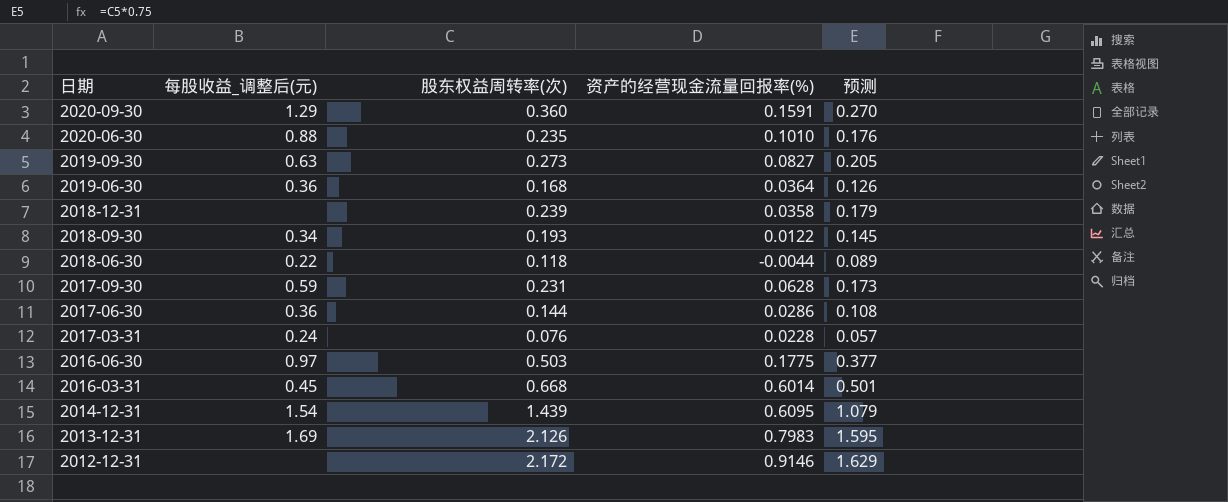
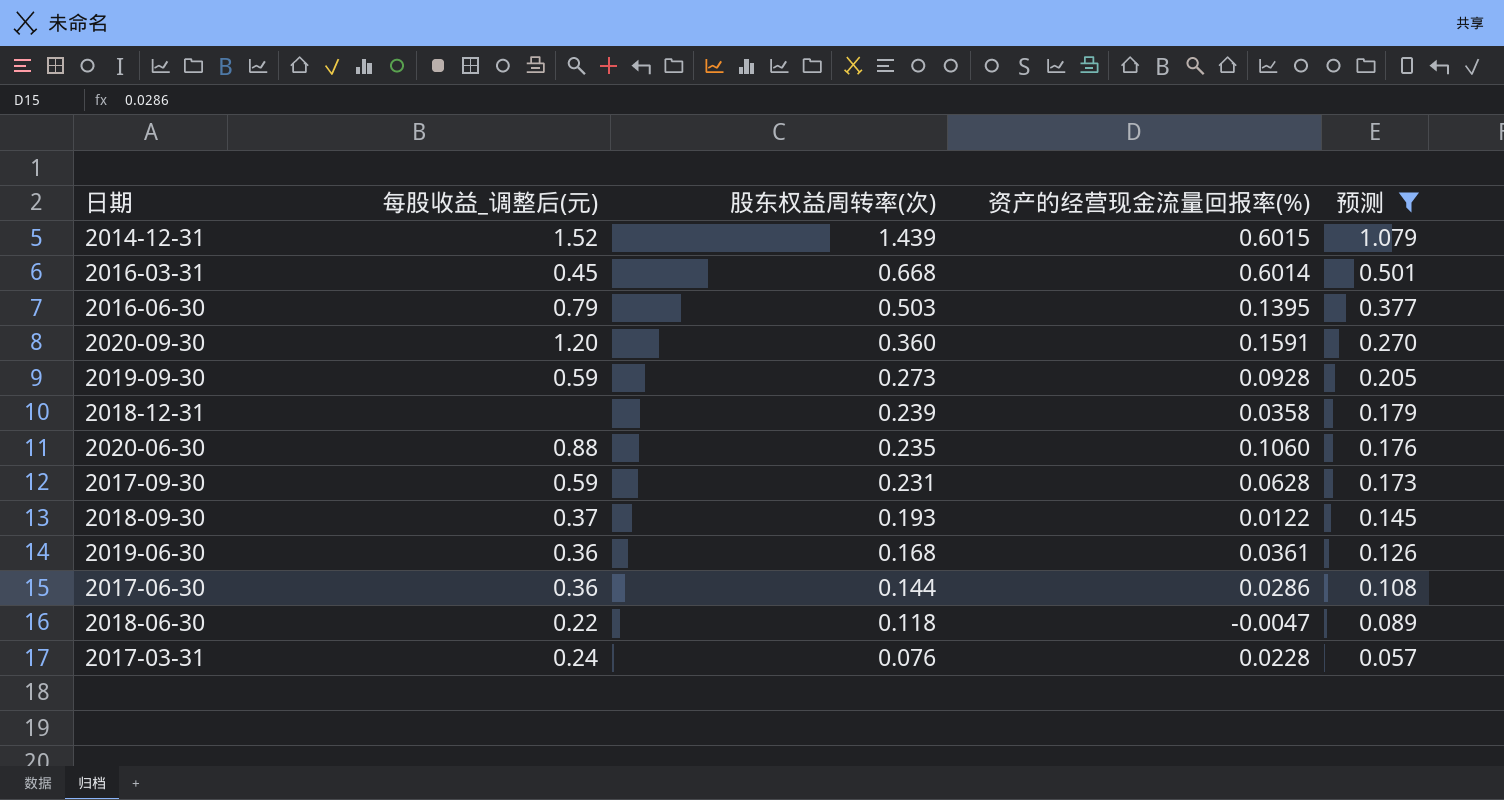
filter: none -> 预测 <= 1.079
row order: 日期 descending -> 股东权益周转率(次) descending
2014-12-31 | 每股收益_调整后(元): 1.54 -> 1.52
2014-12-31 | 资产的经营现金流量回报率(%): 0.6095 -> 0.6015
2016-06-30 | 每股收益_调整后(元): 0.97 -> 0.79
2016-06-30 | 资产的经营现金流量回报率(%): 0.1775 -> 0.1395
2020-09-30 | 每股收益_调整后(元): 1.29 -> 1.20
2019-09-30 | 每股收益_调整后(元): 0.63 -> 0.59
2019-09-30 | 资产的经营现金流量回报率(%): 0.0827 -> 0.0928
2020-06-30 | 资产的经营现金流量回报率(%): 0.1010 -> 0.1060
2018-09-30 | 每股收益_调整后(元): 0.34 -> 0.37
2019-06-30 | 资产的经营现金流量回报率(%): 0.0364 -> 0.0361
2018-06-30 | 资产的经营现金流量回报率(%): -0.0044 -> -0.0047

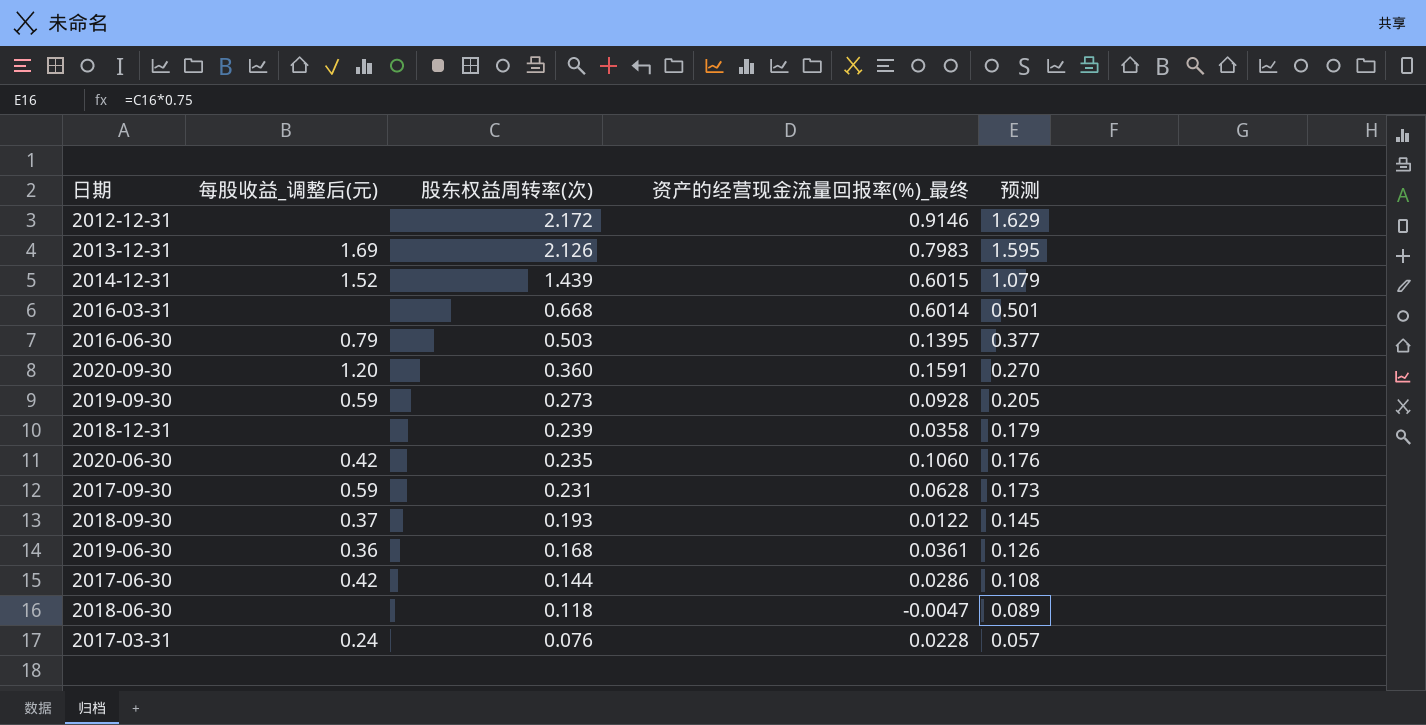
filter: 预测 <= 1.079 -> none
column name: 资产的经营现金流量回报率(%) -> 资产的经营现金流量回报率(%)_最终
2016-03-31 | 每股收益_调整后(元): 0.45 -> none
2020-06-30 | 每股收益_调整后(元): 0.88 -> 0.42
2017-06-30 | 每股收益_调整后(元): 0.36 -> 0.42
2018-06-30 | 每股收益_调整后(元): 0.22 -> none

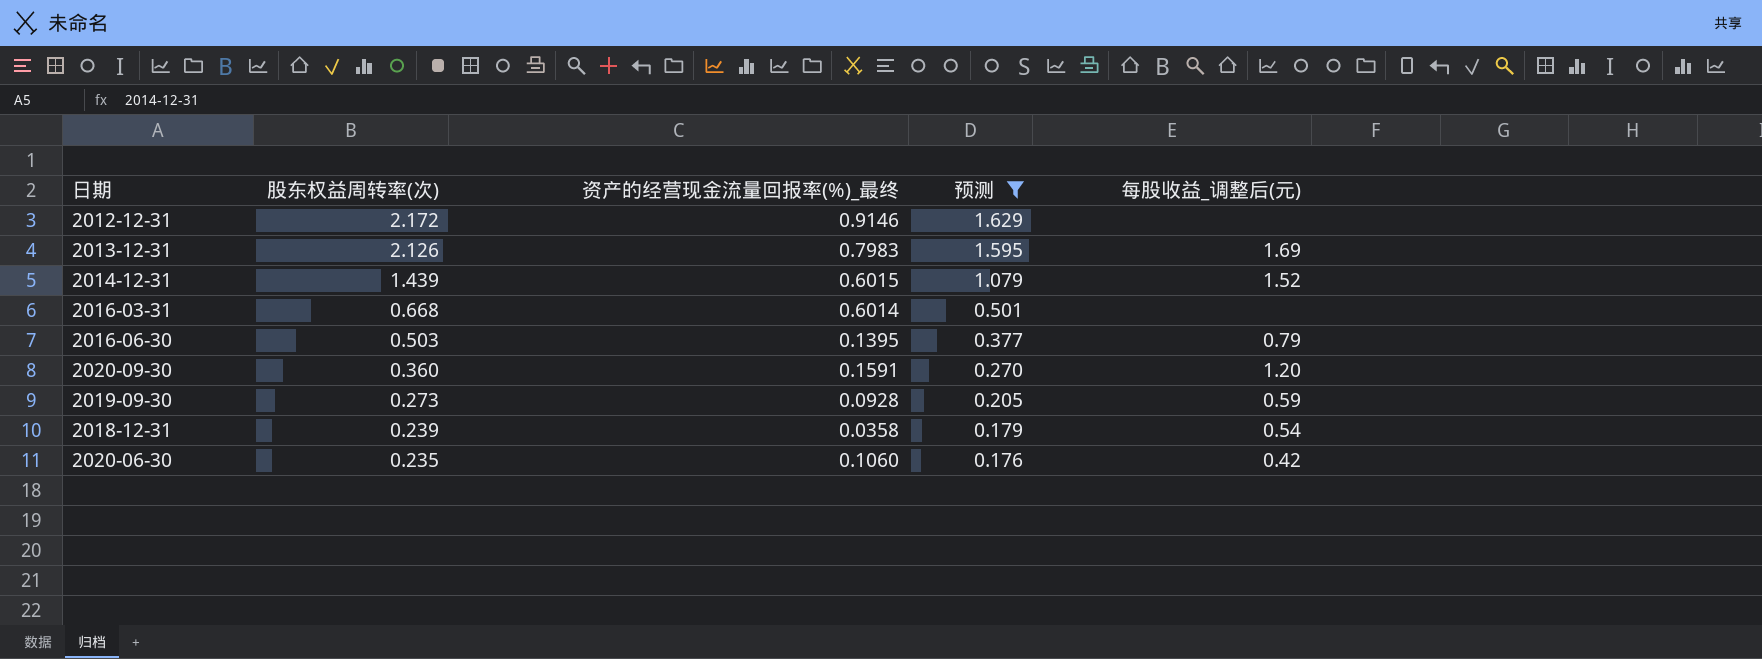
filter: none -> 预测 >= 0.176
column 每股收益_调整后(元) | position: 2 -> 5
2018-12-31 | 每股收益_调整后(元): none -> 0.54

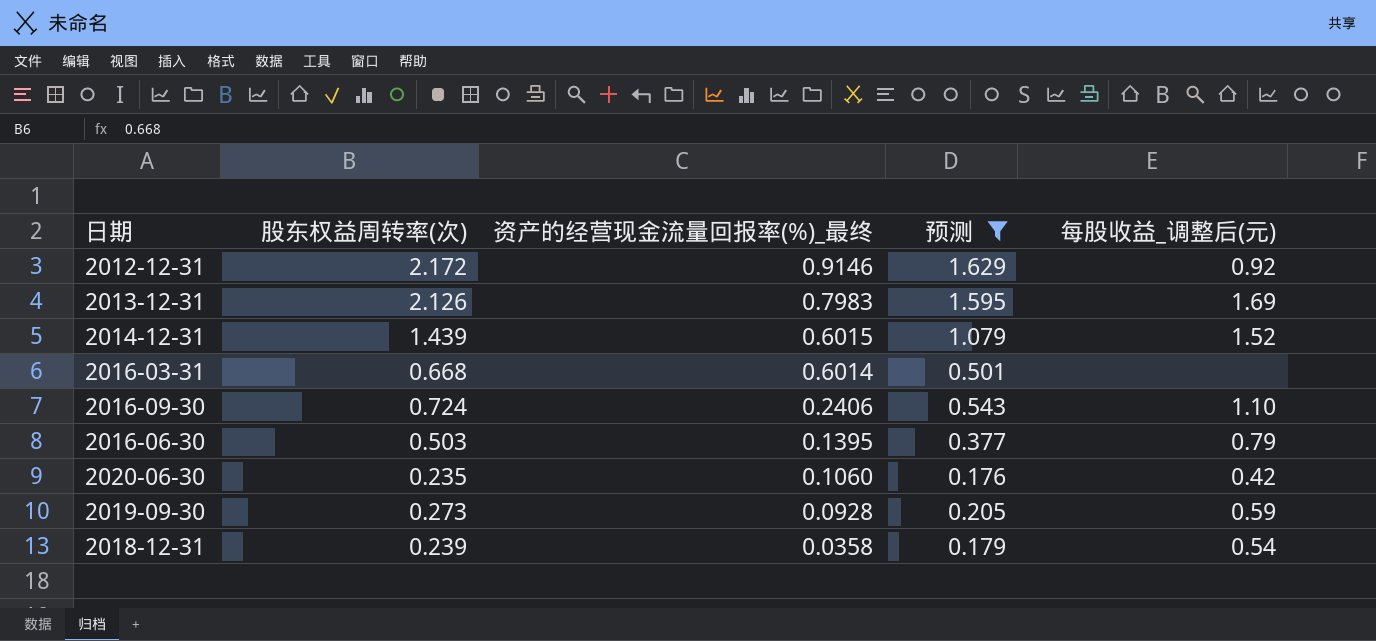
row order: 股东权益周转率(次) descending -> 资产的经营现金流量回报率(%)_最终 descending
row 2020-09-30: 0.360 | 0.1591 | 0.270 | 1.20 -> none
2012-12-31 | 每股收益_调整后(元): none -> 0.92
row 2016-09-30: none -> 0.724 | 0.2406 | 0.543 | 1.10

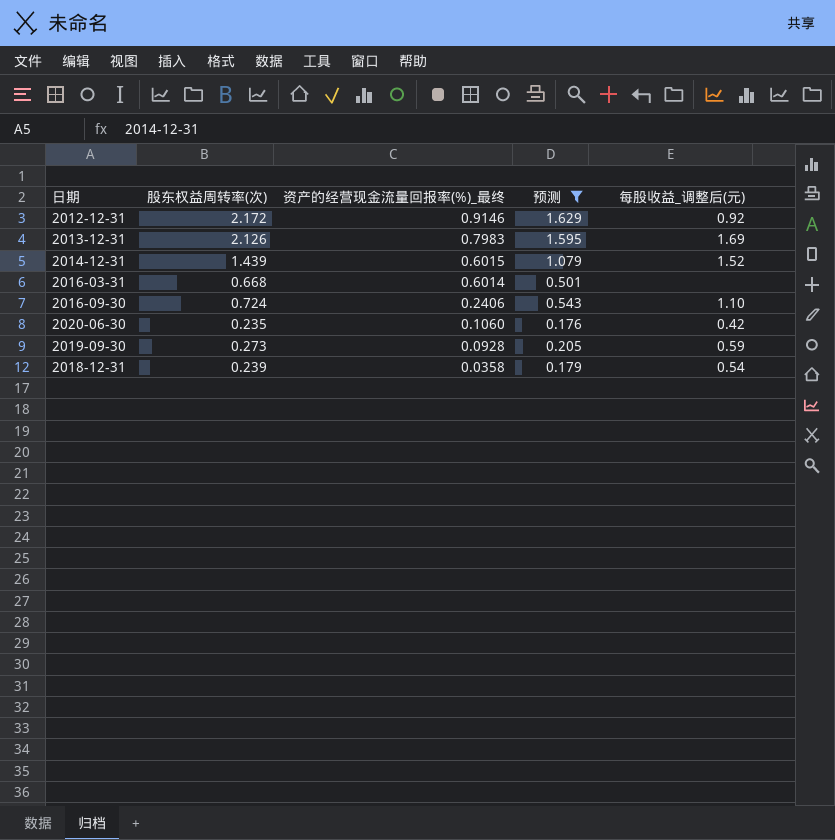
row 2016-06-30: 0.503 | 0.1395 | 0.377 | 0.79 -> none

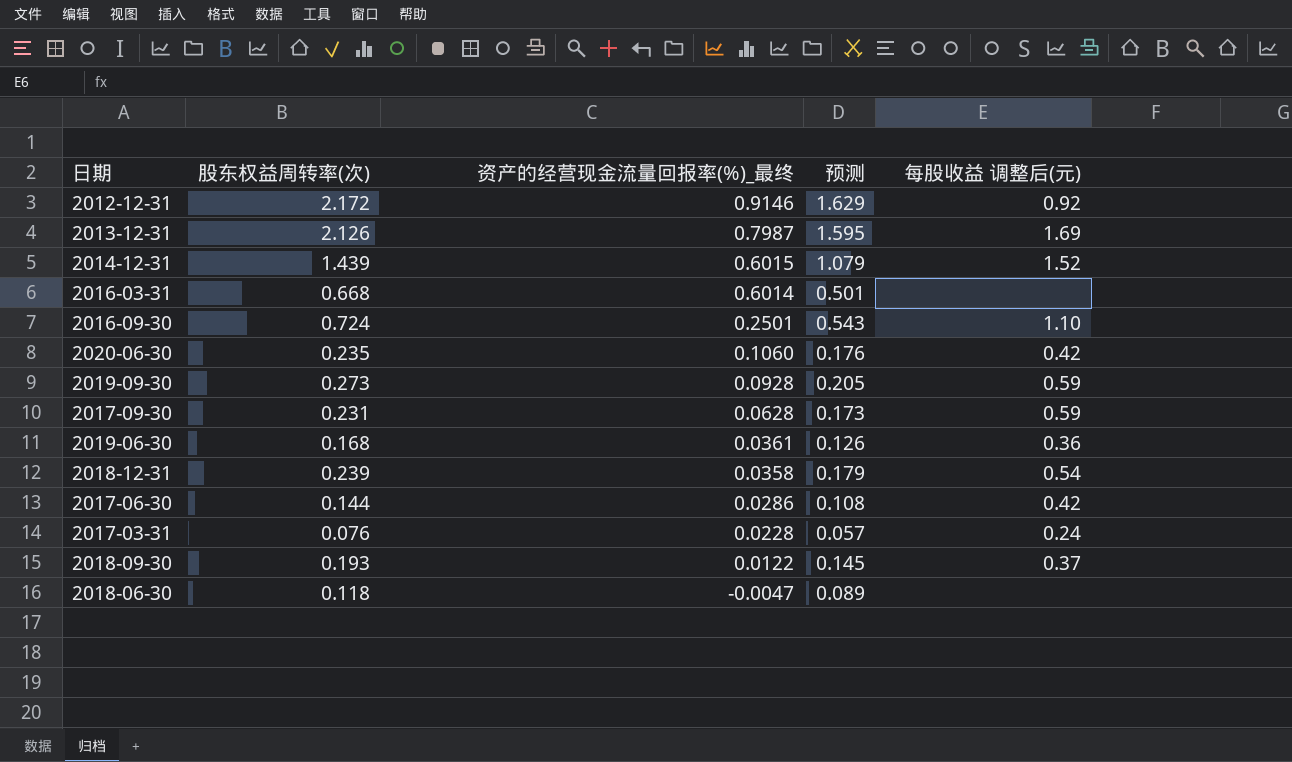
filter: 预测 >= 0.176 -> none
column name: 每股收益_调整后(元) -> 每股收益 调整后(元)
2013-12-31 | 资产的经营现金流量回报率(%)_最终: 0.7983 -> 0.7987
2016-09-30 | 资产的经营现金流量回报率(%)_最终: 0.2406 -> 0.2501

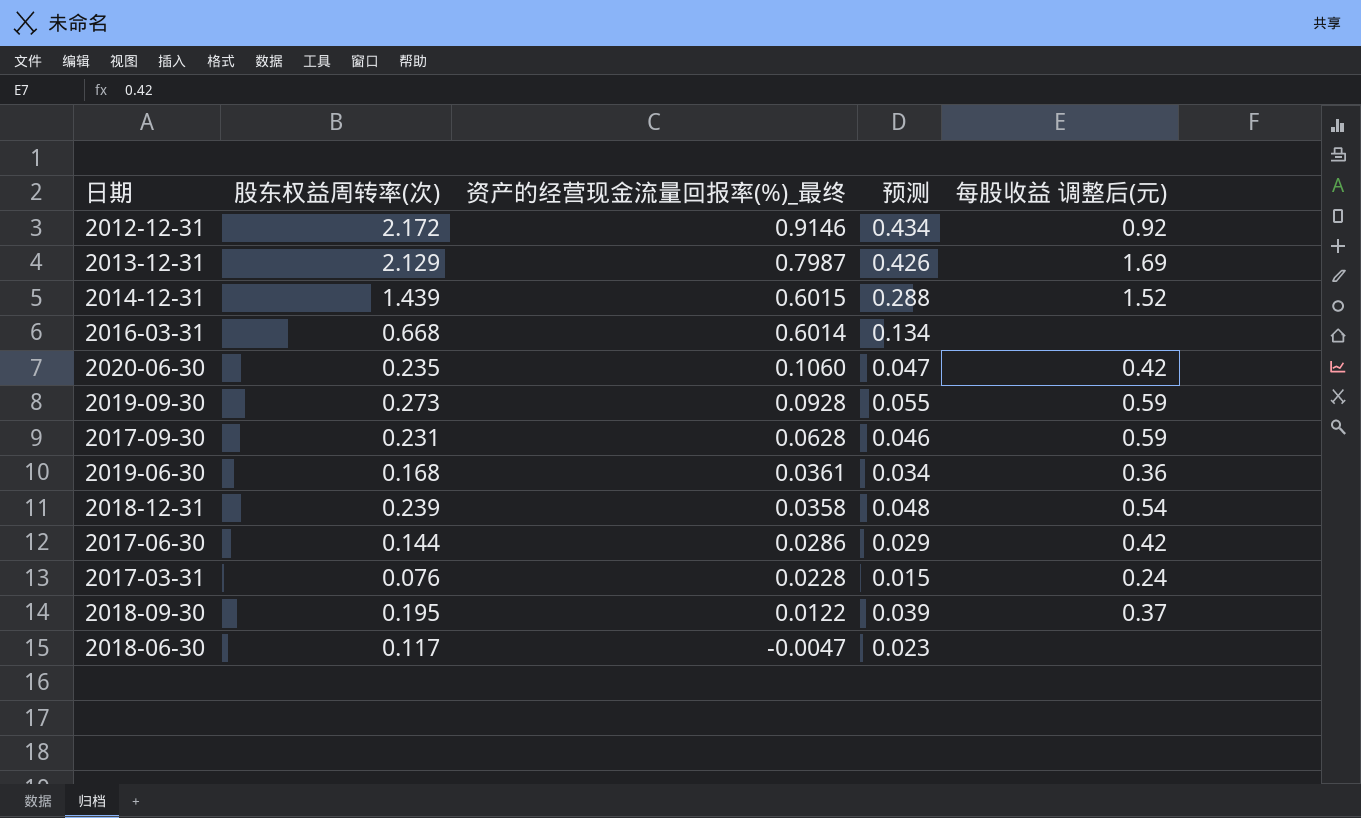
column 预测 | formula: [股东权益周转率(次)] * 0.75 -> [股东权益周转率(次)] * 0.2
row 2016-09-30: 0.724 | 0.2501 | 0.543 | 1.10 -> none
2013-12-31 | 股东权益周转率(次): 2.126 -> 2.129
2018-09-30 | 股东权益周转率(次): 0.193 -> 0.195
2018-06-30 | 股东权益周转率(次): 0.118 -> 0.117

